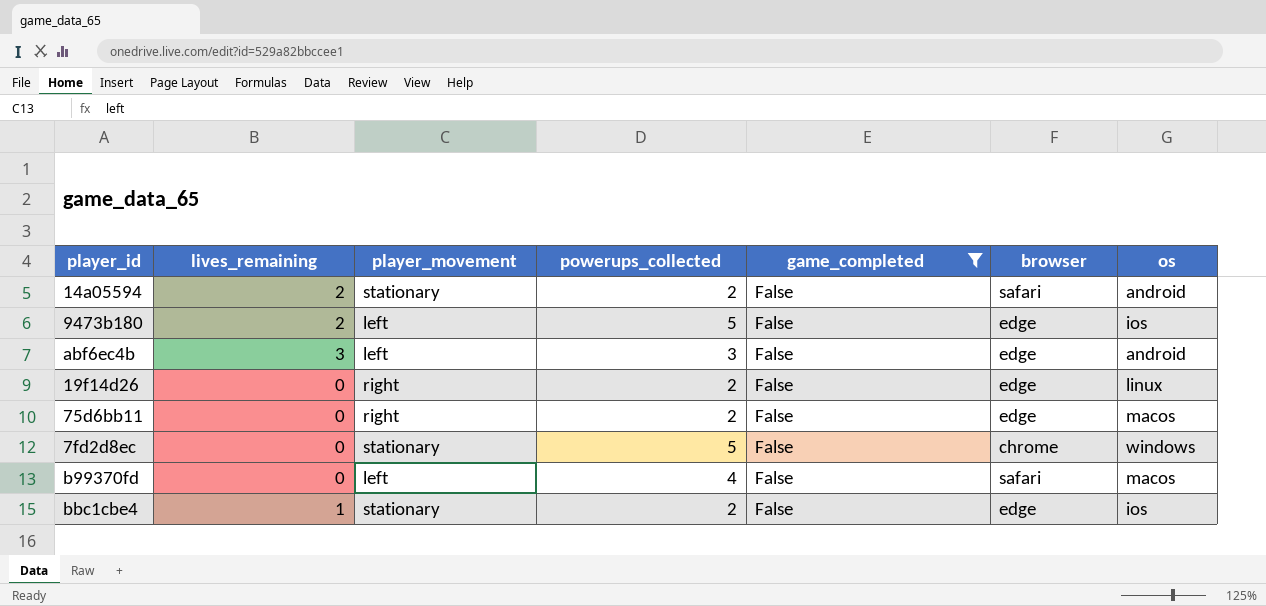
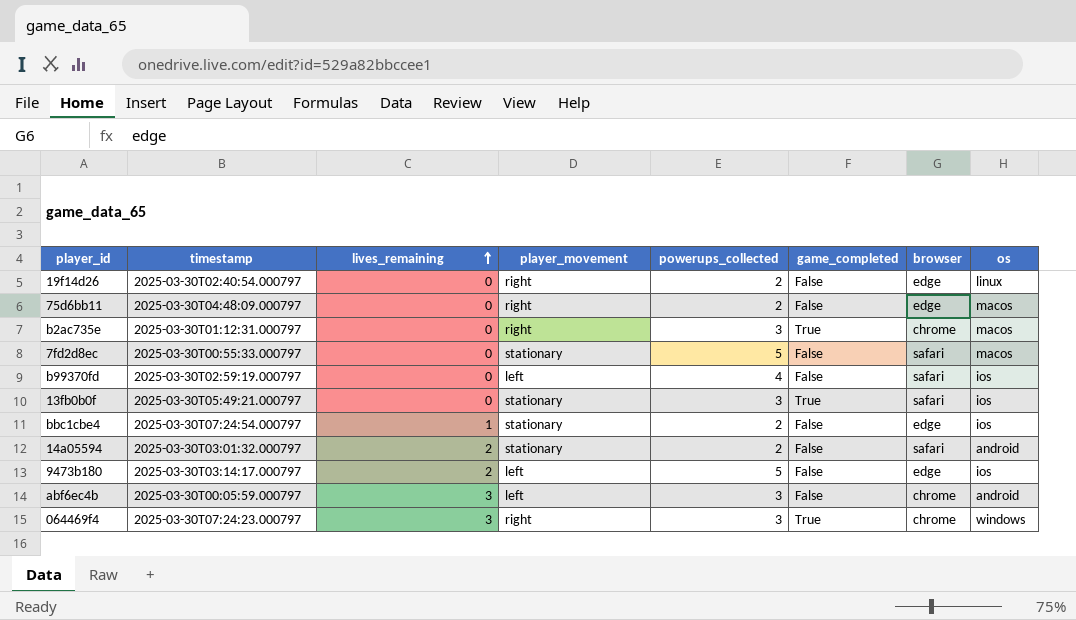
filter: game_completed = False -> none
row order: none -> lives_remaining ascending
column timestamp | position: none -> 2
7fd2d8ec | browser: chrome -> safari
7fd2d8ec | os: windows -> macos
b99370fd | os: macos -> ios
abf6ec4b | browser: edge -> chrome

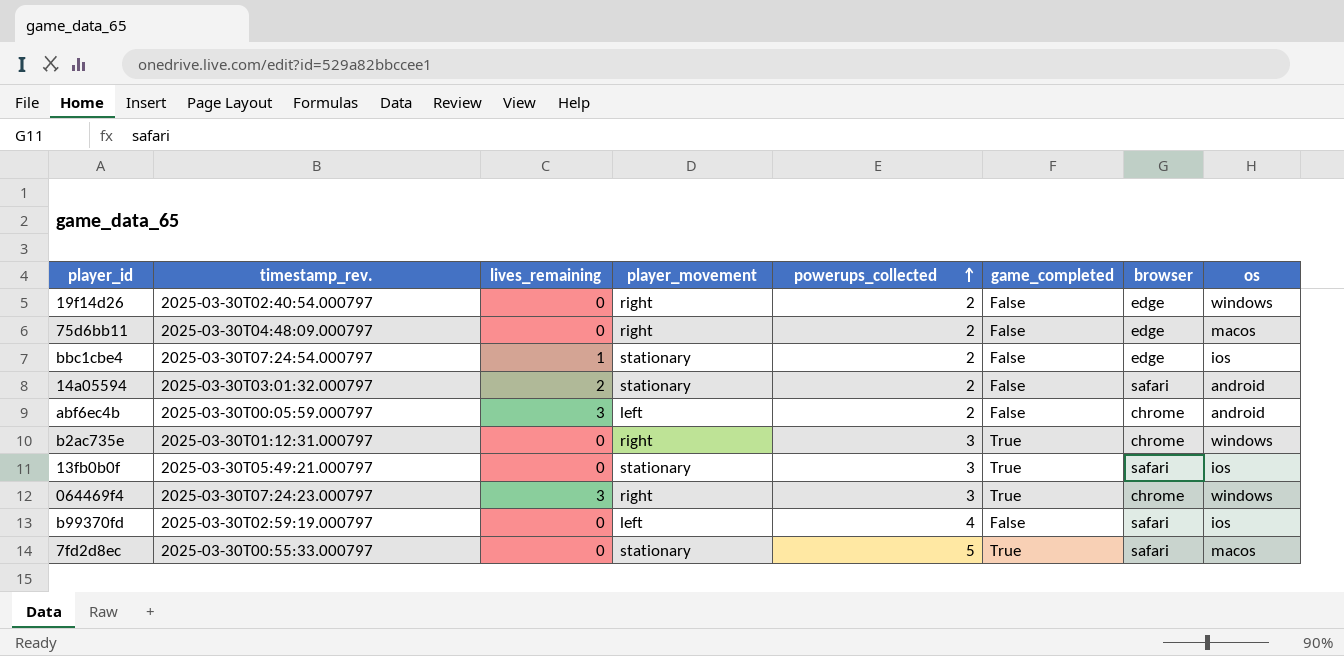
row order: lives_remaining ascending -> powerups_collected ascending
column name: timestamp -> timestamp_rev.
row 9473b180: 2025-03-30T03:14:17.000797 | 2 | left | 5 | False | edge | ios -> none
19f14d26 | os: linux -> windows
abf6ec4b | powerups_collected: 3 -> 2
b2ac735e | os: macos -> windows
7fd2d8ec | game_completed: False -> True

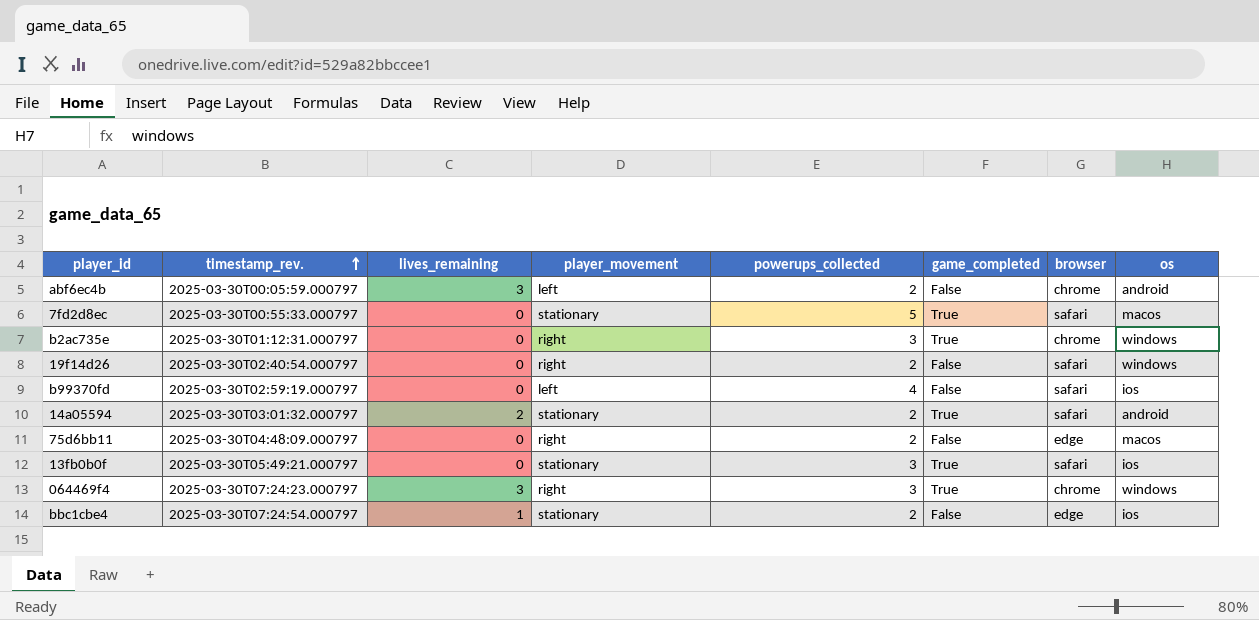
row order: powerups_collected ascending -> timestamp_rev. ascending
19f14d26 | browser: edge -> safari
14a05594 | game_completed: False -> True

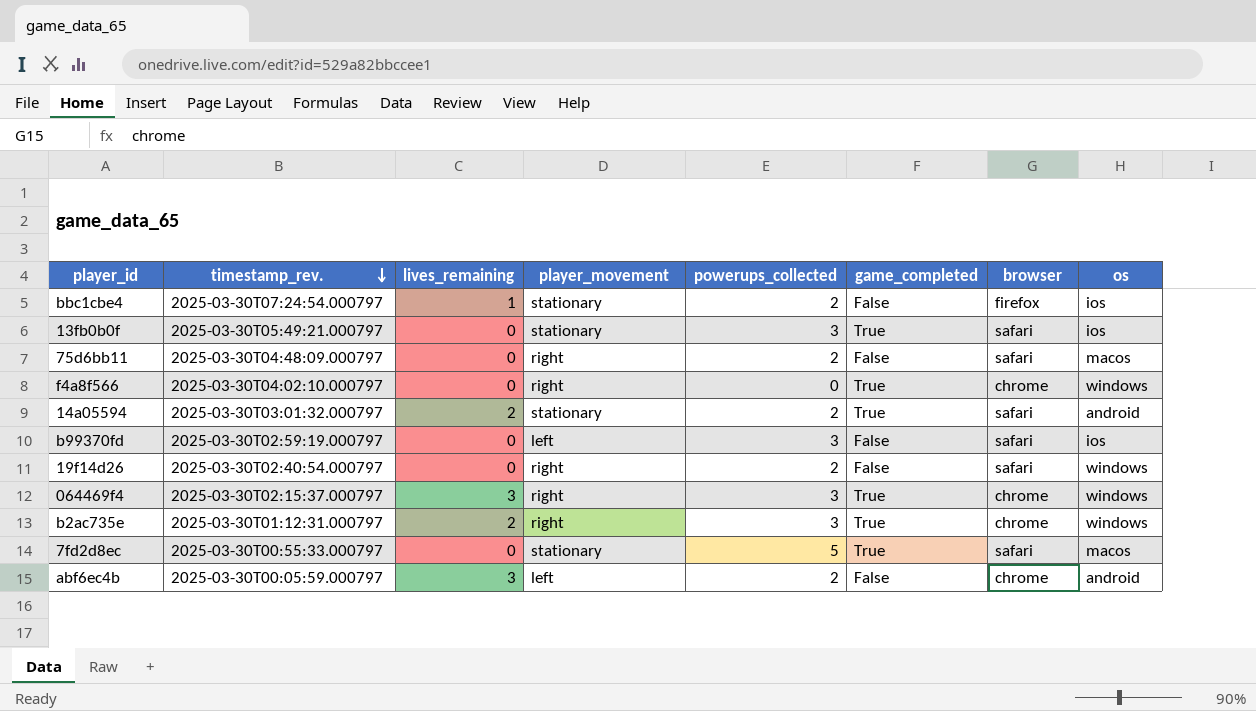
row order: timestamp_rev. ascending -> timestamp_rev. descending
bbc1cbe4 | browser: edge -> firefox
75d6bb11 | browser: edge -> safari
row f4a8f566: none -> 2025-03-30T04:02:10.000797 | 0 | right | 0 | True | chrome | windows
b99370fd | powerups_collected: 4 -> 3
064469f4 | timestamp_rev.: 2025-03-30T07:24:23.000797 -> 2025-03-30T02:15:37.000797
b2ac735e | lives_remaining: 0 -> 2

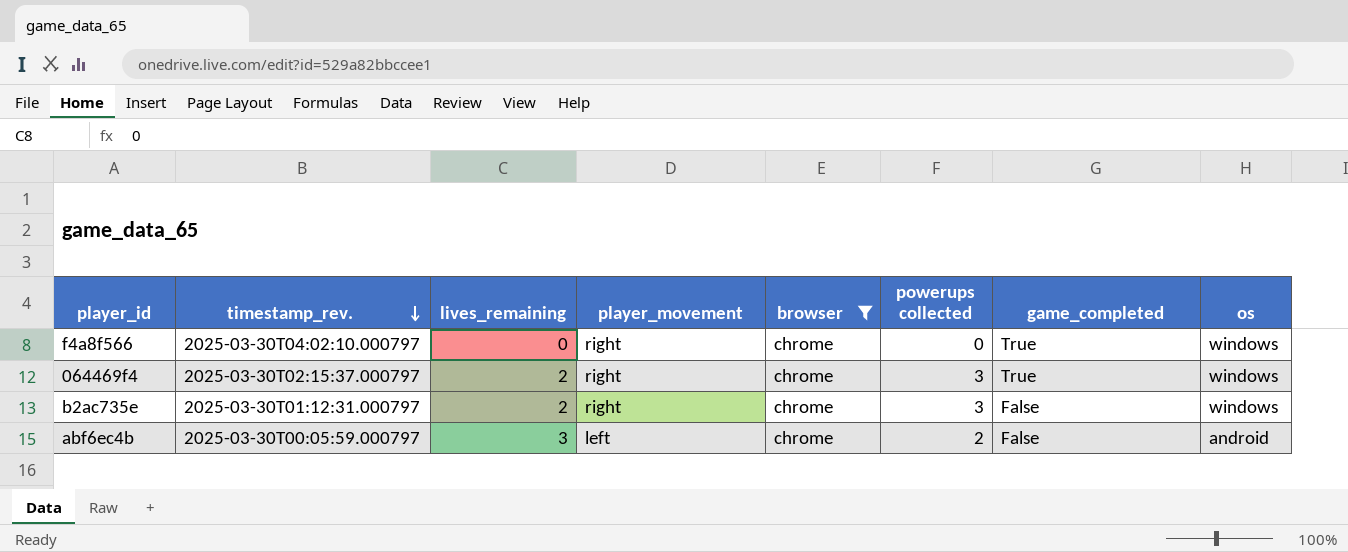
filter: none -> browser = chrome
column browser | position: 7 -> 5
column name: powerups_collected -> powerups collected
064469f4 | lives_remaining: 3 -> 2
b2ac735e | game_completed: True -> False

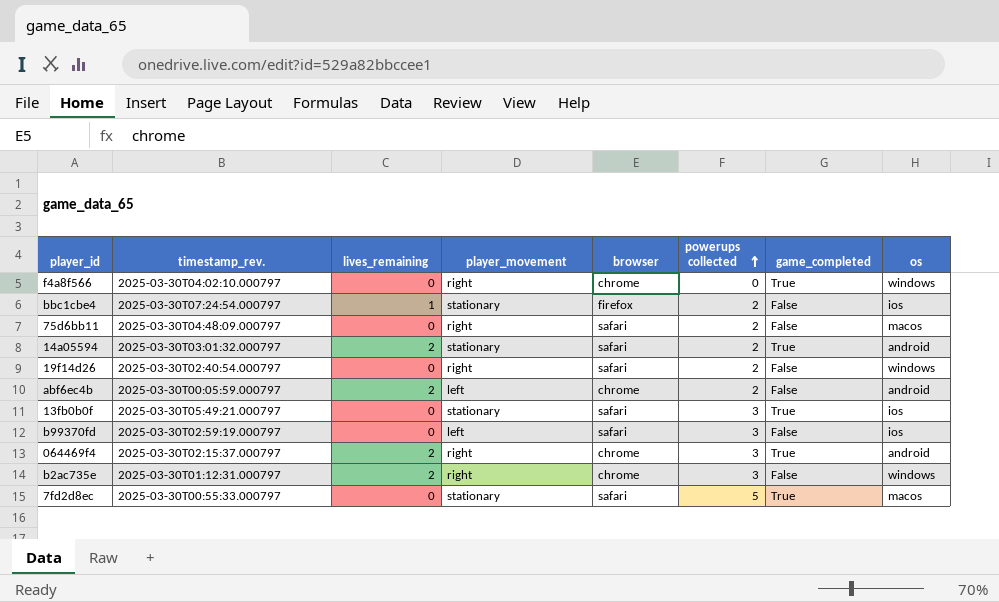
filter: browser = chrome -> none
row order: timestamp_rev. descending -> powerups collected ascending
abf6ec4b | lives_remaining: 3 -> 2
064469f4 | os: windows -> android

